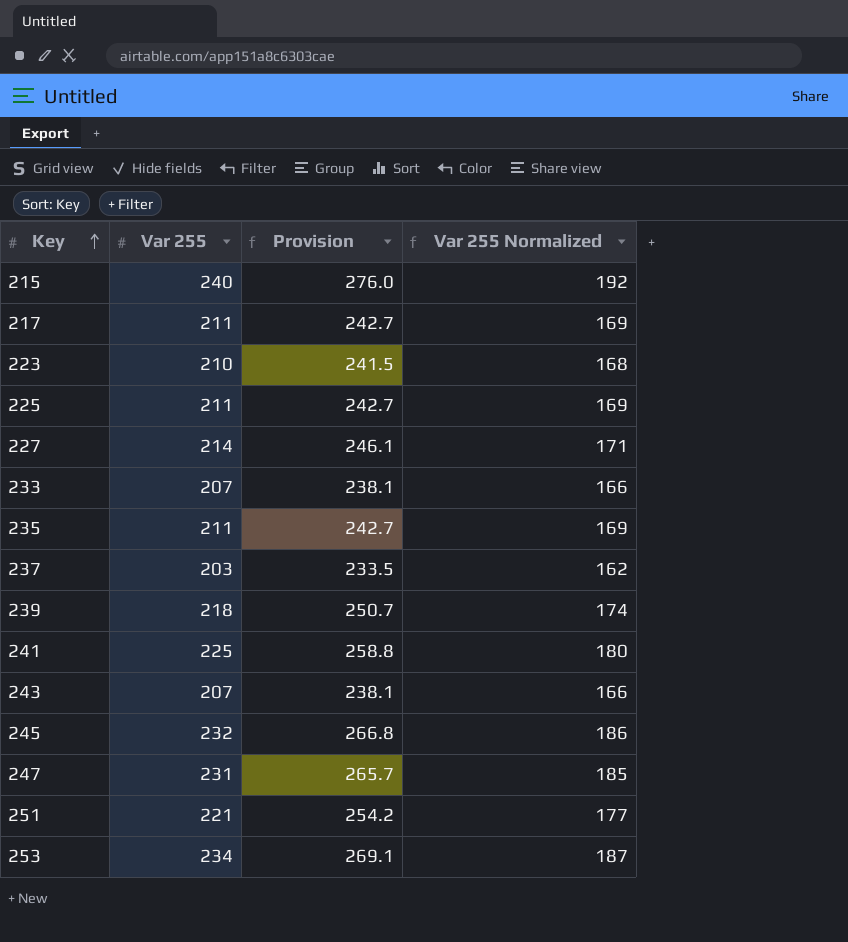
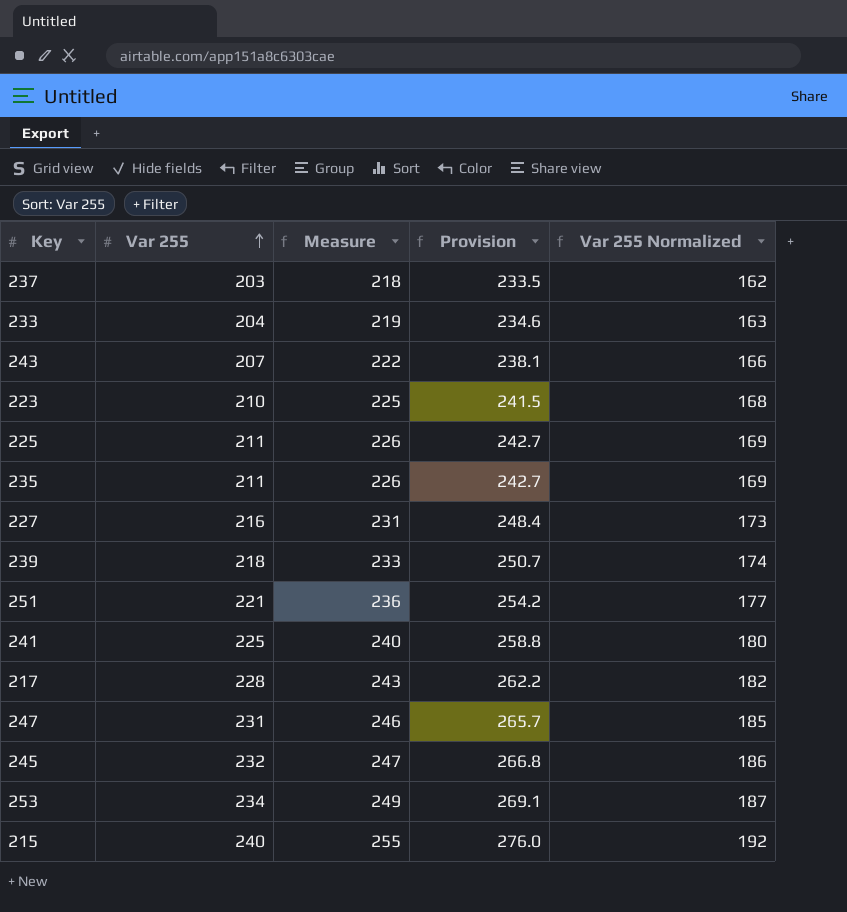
row order: Key ascending -> Var 255 ascending
column Measure | formula: none -> [Var 255] + 15
233 | Var 255: 207 -> 204
233 | Provision: 238.1 -> 234.6
233 | Var 255 Normalized: 166 -> 163
227 | Var 255: 214 -> 216
227 | Provision: 246.1 -> 248.4
227 | Var 255 Normalized: 171 -> 173
217 | Var 255: 211 -> 228
217 | Provision: 242.7 -> 262.2
217 | Var 255 Normalized: 169 -> 182

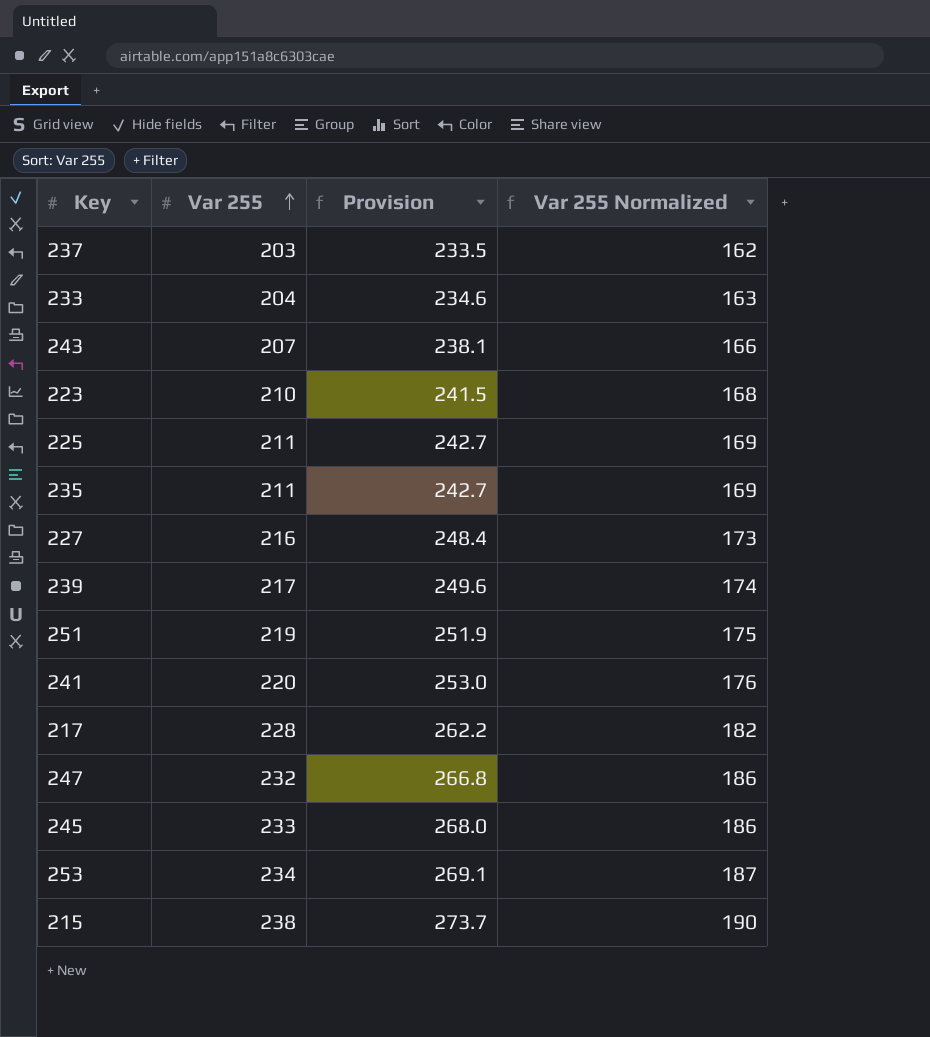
column Measure | formula: [Var 255] + 15 -> none
239 | Var 255: 218 -> 217
239 | Provision: 250.7 -> 249.6
251 | Var 255: 221 -> 219
251 | Provision: 254.2 -> 251.9
251 | Var 255 Normalized: 177 -> 175
241 | Var 255: 225 -> 220
241 | Provision: 258.8 -> 253.0
241 | Var 255 Normalized: 180 -> 176
247 | Var 255: 231 -> 232
247 | Provision: 265.7 -> 266.8
247 | Var 255 Normalized: 185 -> 186
245 | Var 255: 232 -> 233
245 | Provision: 266.8 -> 268.0
215 | Var 255: 240 -> 238
215 | Provision: 276.0 -> 273.7
215 | Var 255 Normalized: 192 -> 190

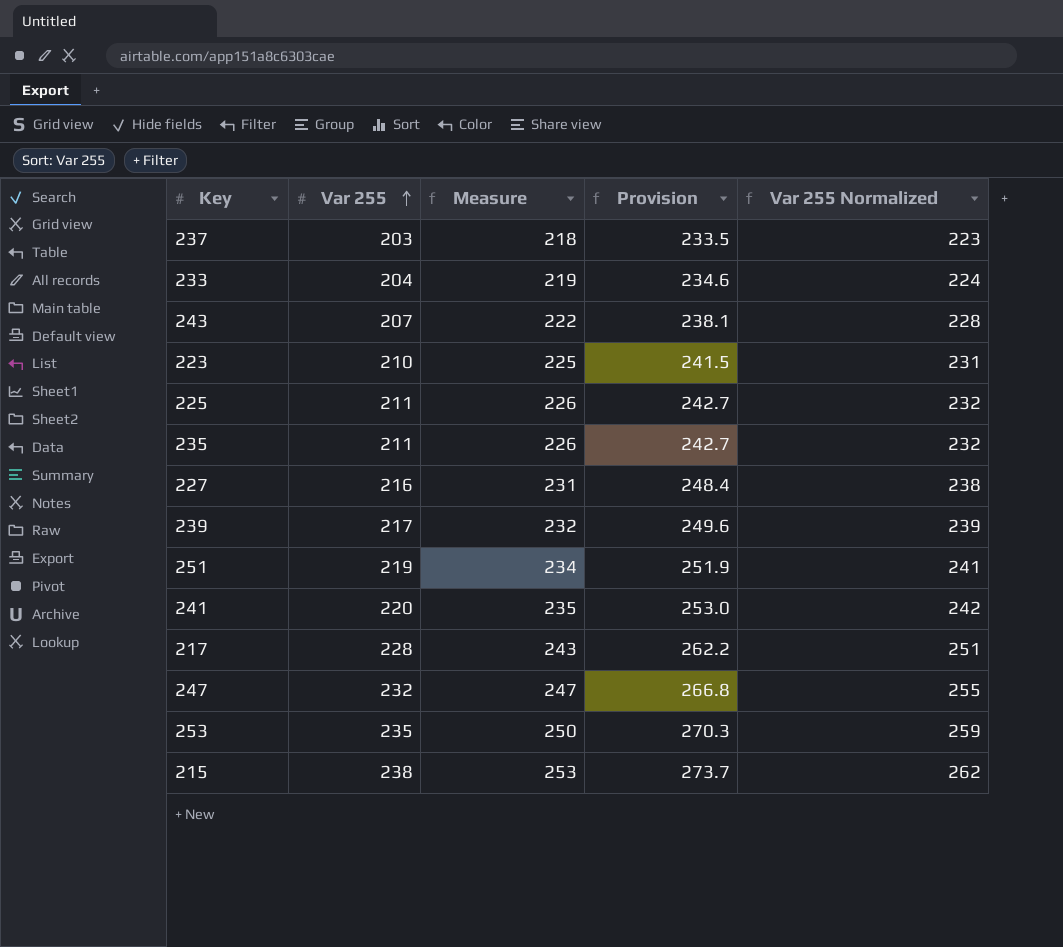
column Measure | formula: none -> [Var 255] + 15
column Var 255 Normalized | formula: [Var 255] * 0.8 -> [Var 255] * 1.1
row 245: 233 | 268.0 | 186 -> none
253 | Var 255: 234 -> 235
253 | Provision: 269.1 -> 270.3

